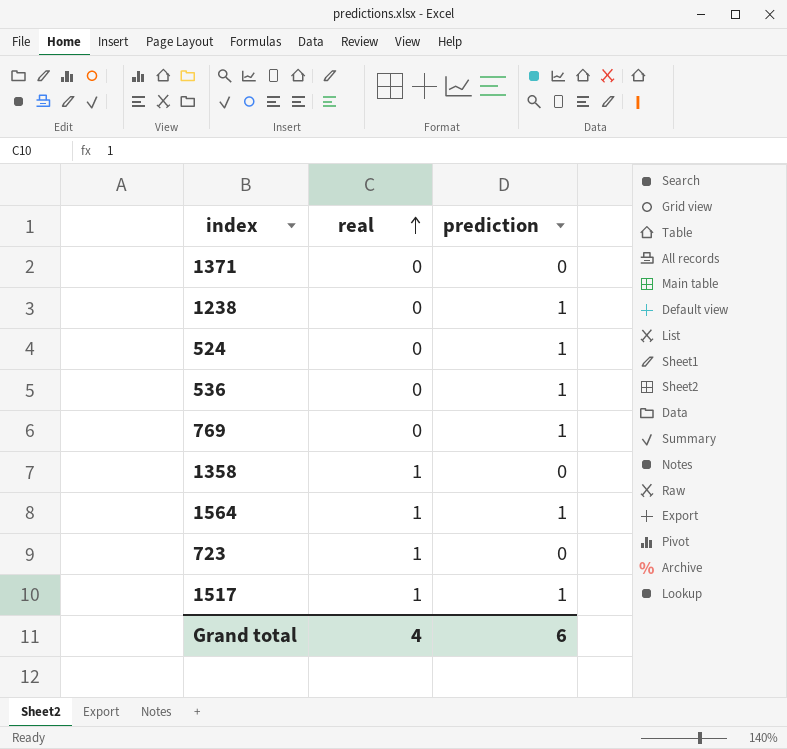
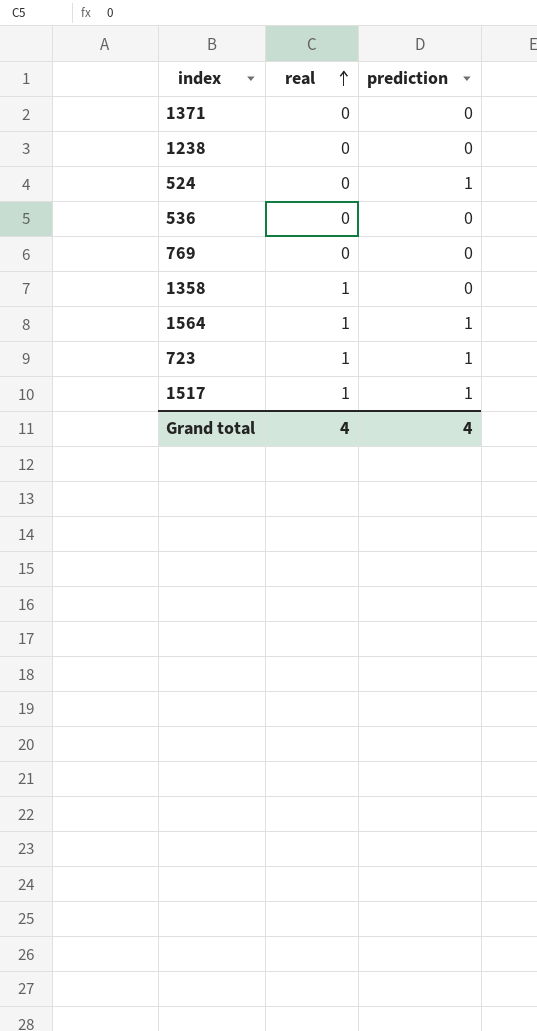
1238 | prediction: 1 -> 0
536 | prediction: 1 -> 0
769 | prediction: 1 -> 0
723 | prediction: 0 -> 1
Grand total | prediction: 6 -> 4

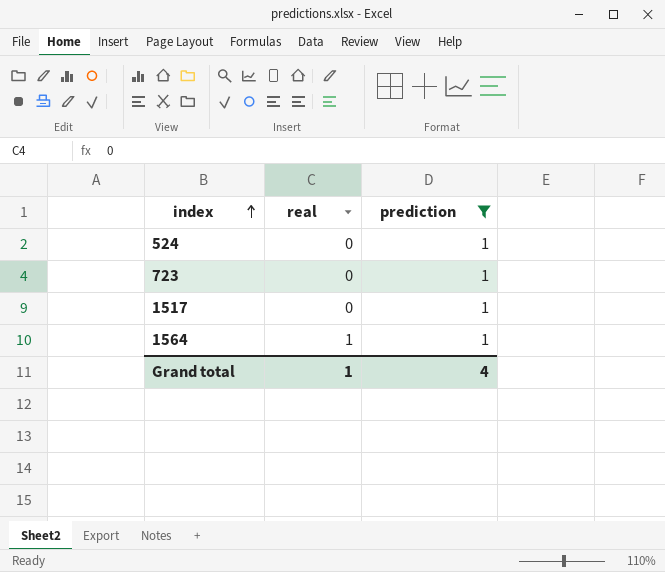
filter: none -> prediction = 1
row order: real ascending -> index ascending
723 | real: 1 -> 0
1517 | real: 1 -> 0
Grand total | real: 4 -> 1

